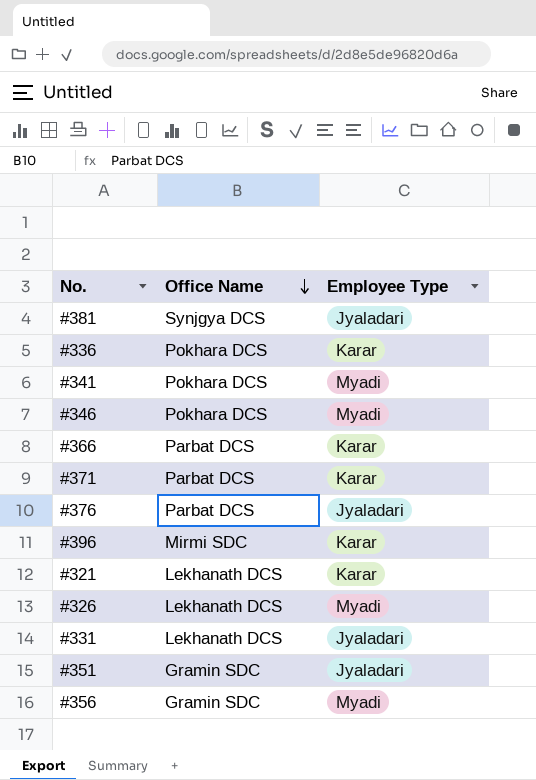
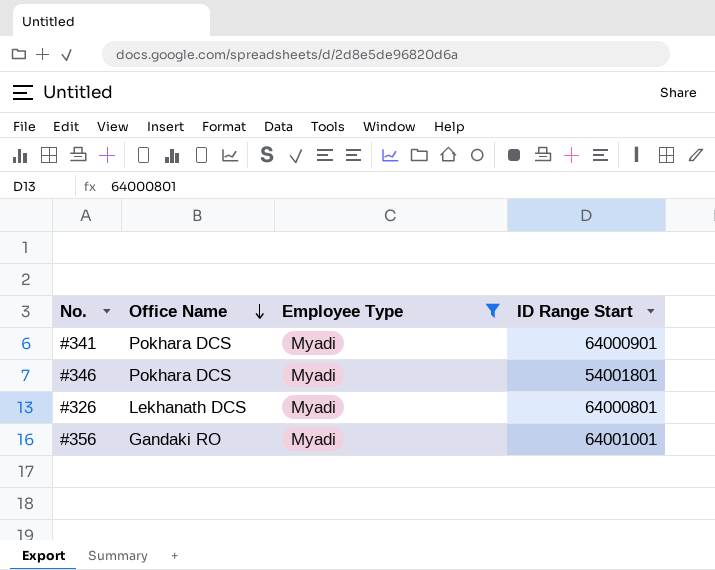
filter: none -> Employee Type = Myadi
column ID Range Start | position: none -> 4
#356 | Office Name: Gramin SDC -> Gandaki RO

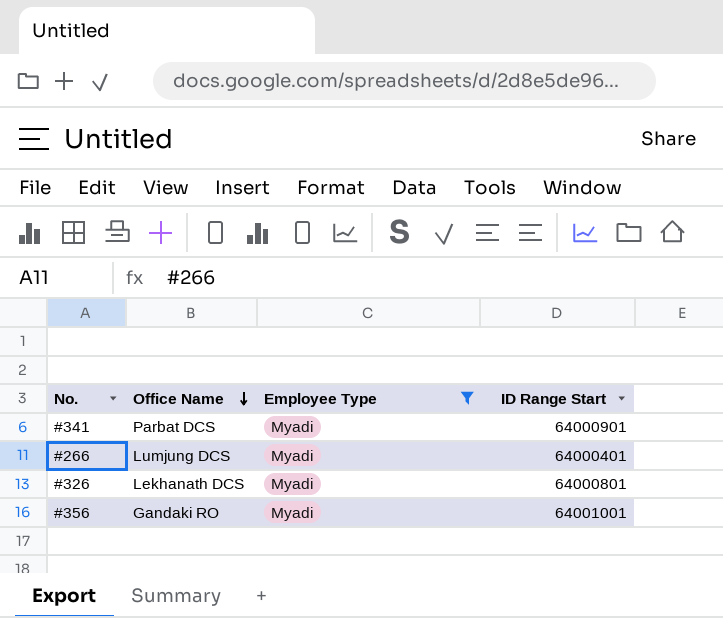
row #346: Pokhara DCS | Myadi | 54001801 -> none
#341 | Office Name: Pokhara DCS -> Parbat DCS
row #266: none -> Lumjung DCS | Myadi | 64000401

